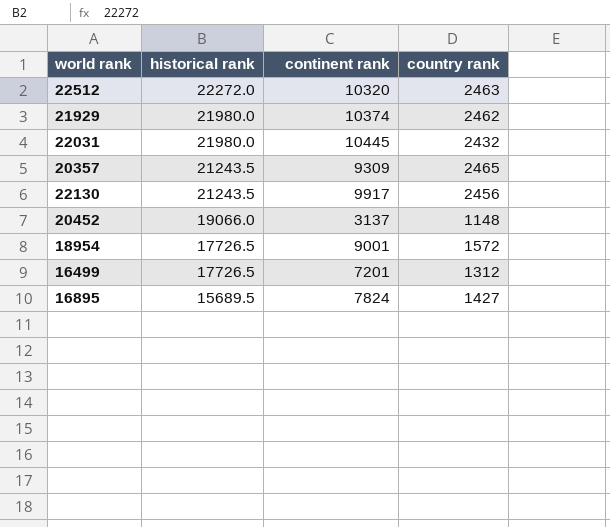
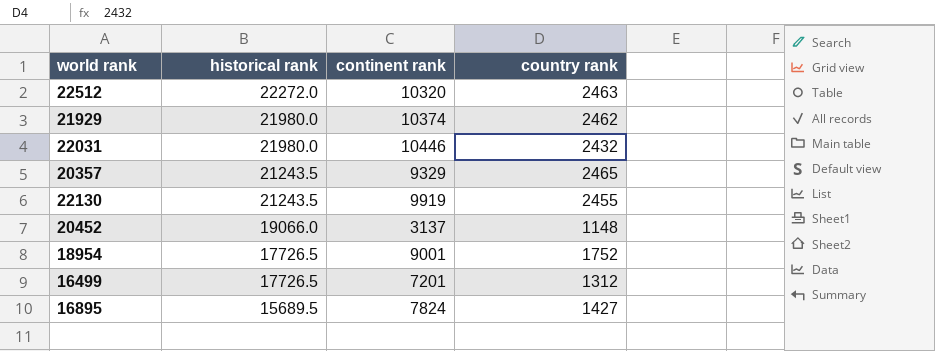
22031 | continent rank: 10445 -> 10446
20357 | continent rank: 9309 -> 9329
22130 | continent rank: 9917 -> 9919
22130 | country rank: 2456 -> 2455
18954 | country rank: 1572 -> 1752

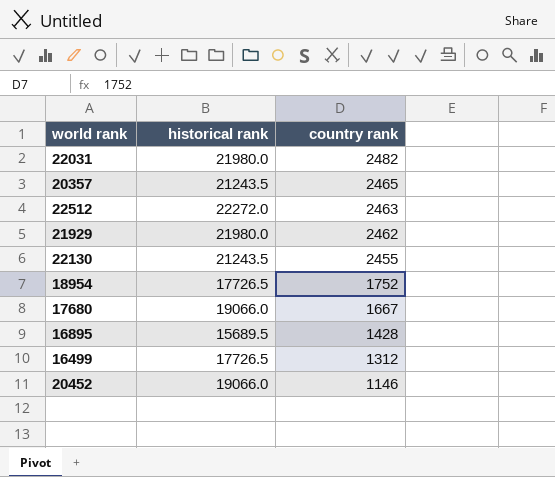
row order: historical rank descending -> country rank descending
column continent rank | position: 3 -> none
22031 | country rank: 2432 -> 2482
row 17680: none -> 19066.0 | 1667
16895 | country rank: 1427 -> 1428
20452 | country rank: 1148 -> 1146

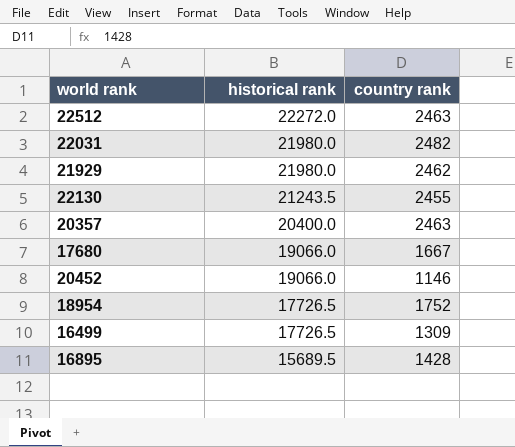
row order: country rank descending -> historical rank descending
20357 | historical rank: 21243.5 -> 20400.0
20357 | country rank: 2465 -> 2463
16499 | country rank: 1312 -> 1309

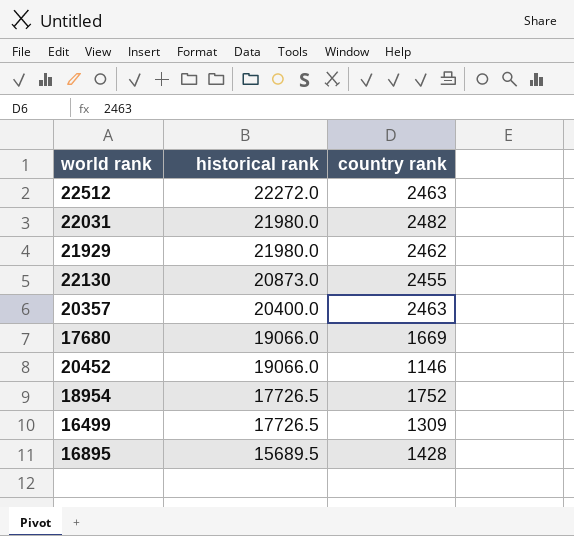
22130 | historical rank: 21243.5 -> 20873.0
17680 | country rank: 1667 -> 1669

